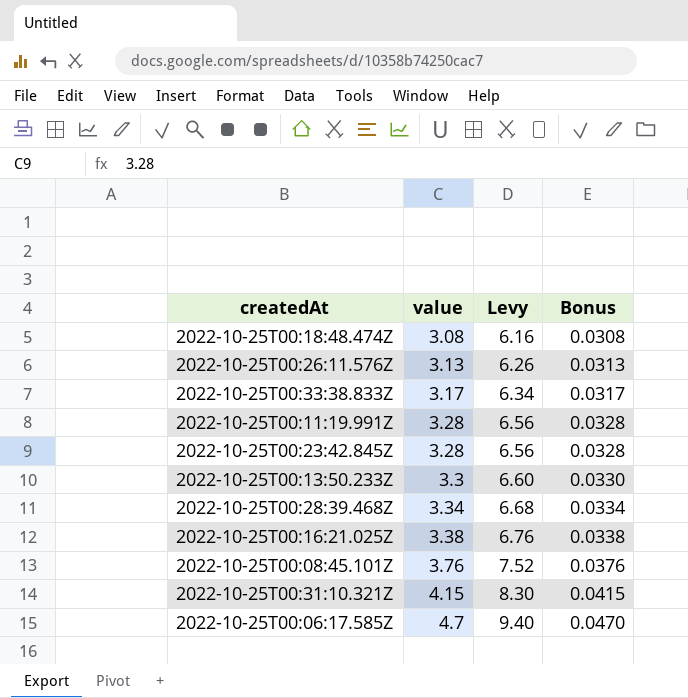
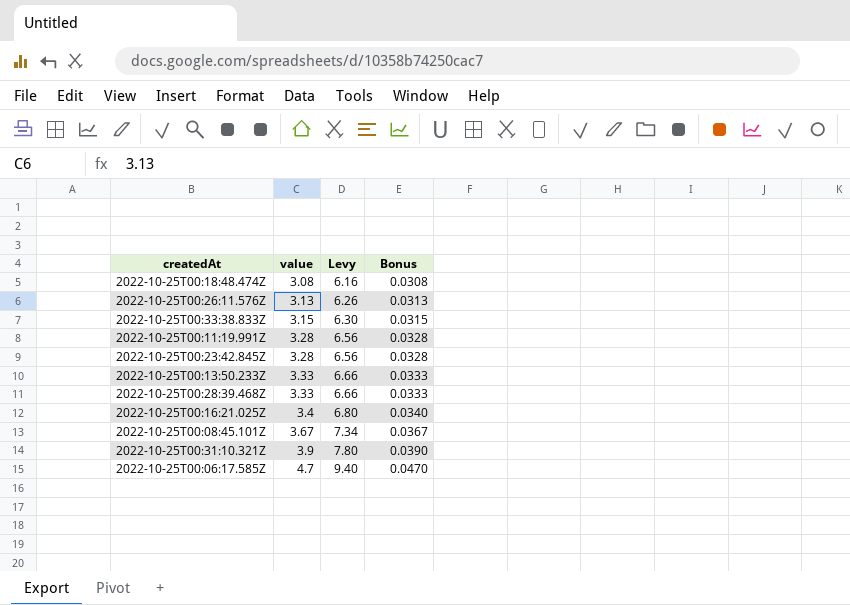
2022-10-25T00:33:38.833Z | value: 3.17 -> 3.15
2022-10-25T00:33:38.833Z | Levy: 6.34 -> 6.30
2022-10-25T00:33:38.833Z | Bonus: 0.0317 -> 0.0315
2022-10-25T00:13:50.233Z | value: 3.3 -> 3.33
2022-10-25T00:13:50.233Z | Levy: 6.60 -> 6.66
2022-10-25T00:13:50.233Z | Bonus: 0.0330 -> 0.0333
2022-10-25T00:28:39.468Z | value: 3.34 -> 3.33
2022-10-25T00:28:39.468Z | Levy: 6.68 -> 6.66
2022-10-25T00:28:39.468Z | Bonus: 0.0334 -> 0.0333
2022-10-25T00:16:21.025Z | value: 3.38 -> 3.4
2022-10-25T00:16:21.025Z | Levy: 6.76 -> 6.80
2022-10-25T00:16:21.025Z | Bonus: 0.0338 -> 0.0340
2022-10-25T00:08:45.101Z | value: 3.76 -> 3.67
2022-10-25T00:08:45.101Z | Levy: 7.52 -> 7.34
2022-10-25T00:08:45.101Z | Bonus: 0.0376 -> 0.0367
2022-10-25T00:31:10.321Z | value: 4.15 -> 3.9
2022-10-25T00:31:10.321Z | Levy: 8.30 -> 7.80
2022-10-25T00:31:10.321Z | Bonus: 0.0415 -> 0.0390

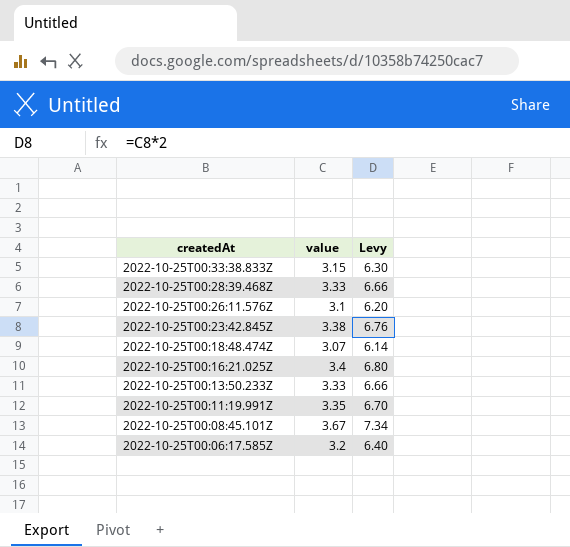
row order: value ascending -> createdAt descending
column Bonus | formula: [value] * 0.01 -> none
row 2022-10-25T00:31:10.321Z: 3.9 | 7.80 | 0.0390 -> none
2022-10-25T00:26:11.576Z | value: 3.13 -> 3.1
2022-10-25T00:26:11.576Z | Levy: 6.26 -> 6.20
2022-10-25T00:23:42.845Z | value: 3.28 -> 3.38
2022-10-25T00:23:42.845Z | Levy: 6.56 -> 6.76
2022-10-25T00:18:48.474Z | value: 3.08 -> 3.07
2022-10-25T00:18:48.474Z | Levy: 6.16 -> 6.14
2022-10-25T00:11:19.991Z | value: 3.28 -> 3.35
2022-10-25T00:11:19.991Z | Levy: 6.56 -> 6.70
2022-10-25T00:06:17.585Z | value: 4.7 -> 3.2
2022-10-25T00:06:17.585Z | Levy: 9.40 -> 6.40

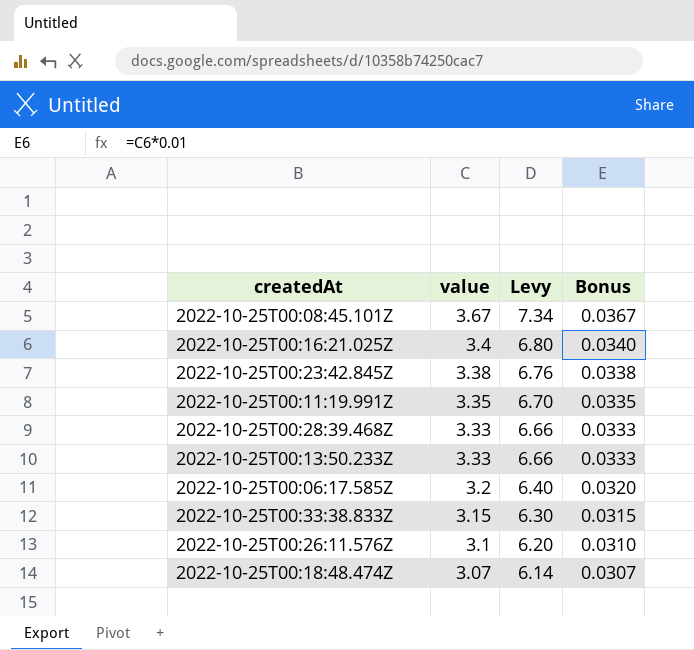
row order: createdAt descending -> value descending
column Bonus | formula: none -> [value] * 0.01

